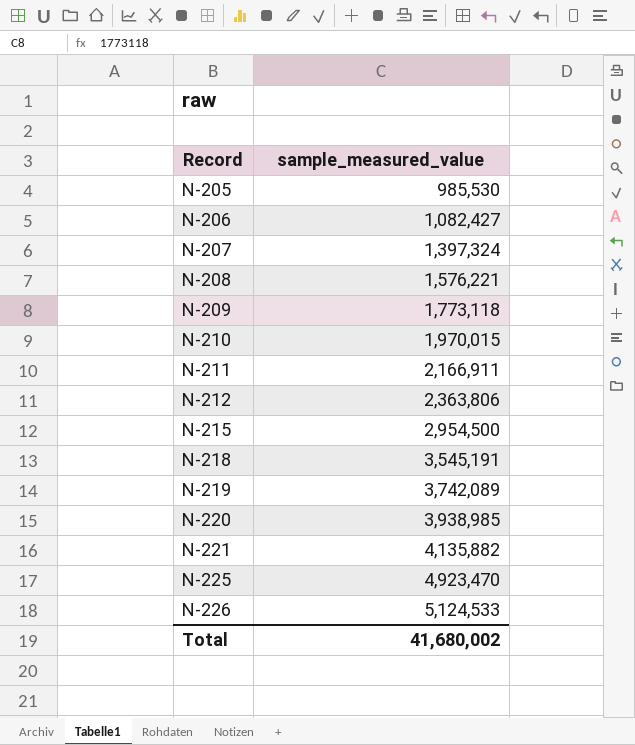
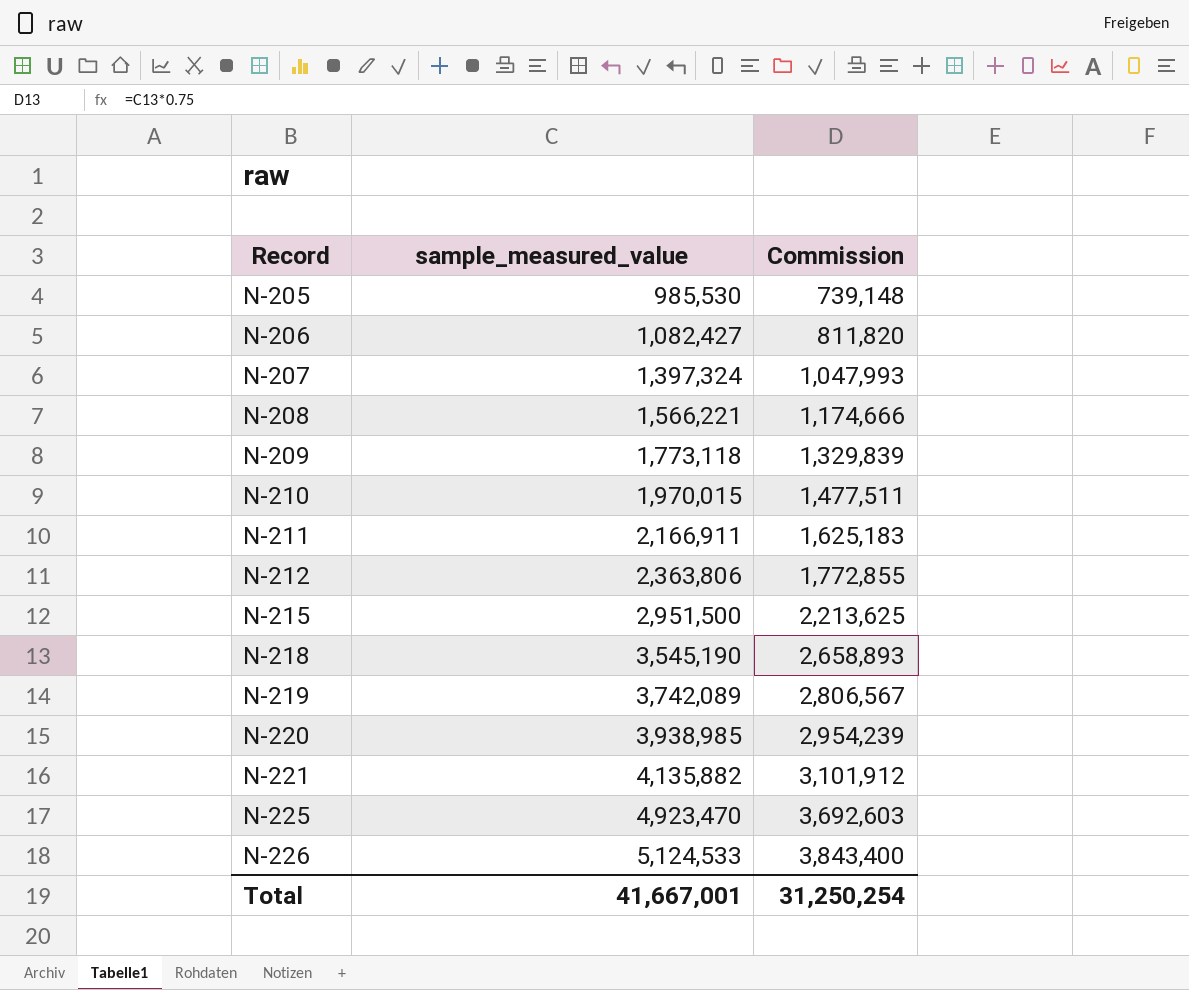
column Commission | formula: none -> [sample_measured_value] * 0.75
N-208 | sample_measured_value: 1,576,221 -> 1,566,221
N-215 | sample_measured_value: 2,954,500 -> 2,951,500
N-218 | sample_measured_value: 3,545,191 -> 3,545,190
Total | sample_measured_value: 41,680,002 -> 41,667,001

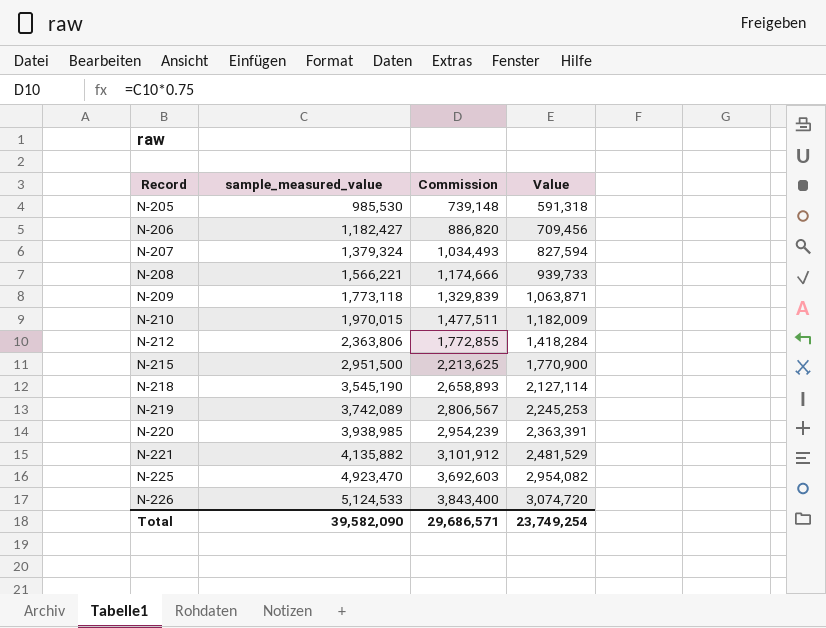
column Value | formula: none -> [sample_measured_value] * 0.6
row N-211: 2,166,911 | 1,625,183 -> none
N-206 | sample_measured_value: 1,082,427 -> 1,182,427
N-206 | Commission: 811,820 -> 886,820
N-207 | sample_measured_value: 1,397,324 -> 1,379,324
N-207 | Commission: 1,047,993 -> 1,034,493
Total | sample_measured_value: 41,667,001 -> 39,582,090
Total | Commission: 31,250,254 -> 29,686,571

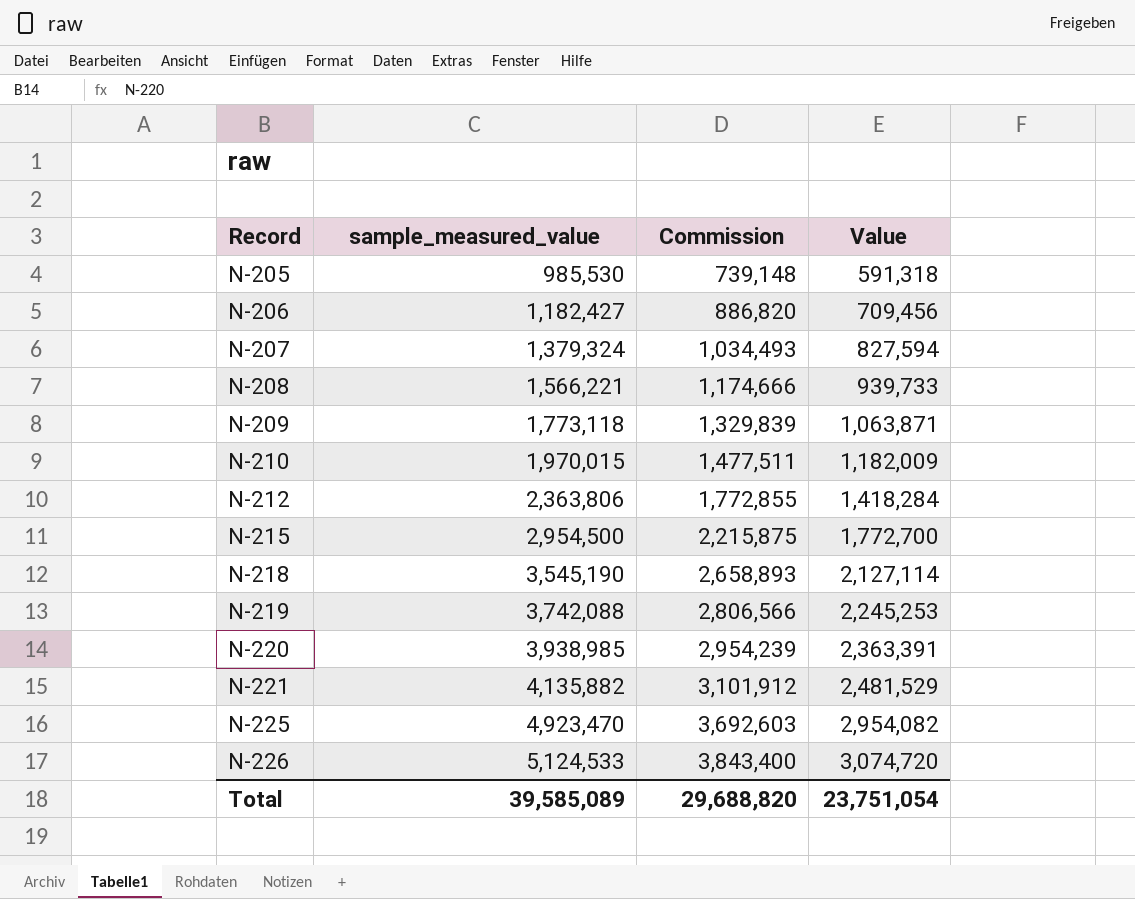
N-215 | sample_measured_value: 2,951,500 -> 2,954,500
N-215 | Commission: 2,213,625 -> 2,215,875
N-215 | Value: 1,770,900 -> 1,772,700
N-219 | sample_measured_value: 3,742,089 -> 3,742,088
N-219 | Commission: 2,806,567 -> 2,806,566
Total | sample_measured_value: 39,582,090 -> 39,585,089
Total | Commission: 29,686,571 -> 29,688,820
Total | Value: 23,749,254 -> 23,751,054

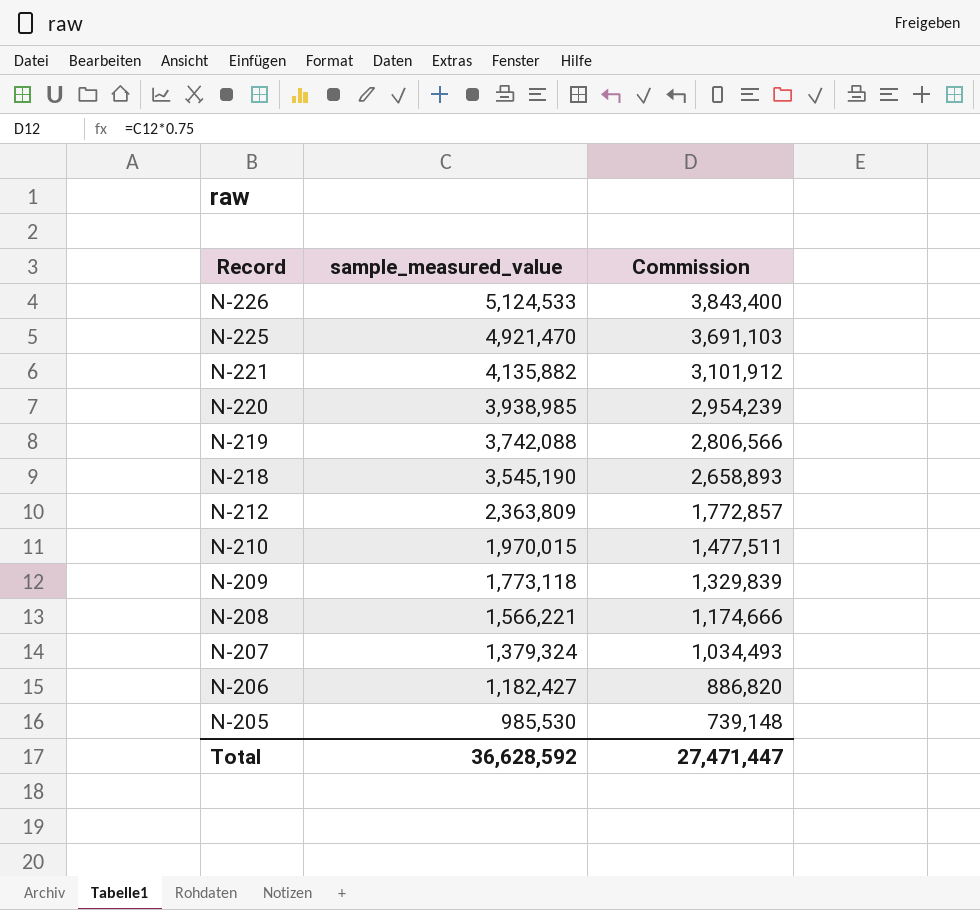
row order: Record ascending -> Record descending
column Value | formula: [sample_measured_value] * 0.6 -> none
row N-215: 2,954,500 | 2,215,875 | 1,772,700 -> none
N-225 | sample_measured_value: 4,923,470 -> 4,921,470
N-225 | Commission: 3,692,603 -> 3,691,103
N-212 | sample_measured_value: 2,363,806 -> 2,363,809
N-212 | Commission: 1,772,855 -> 1,772,857
Total | sample_measured_value: 39,585,089 -> 36,628,592
Total | Commission: 29,688,820 -> 27,471,447

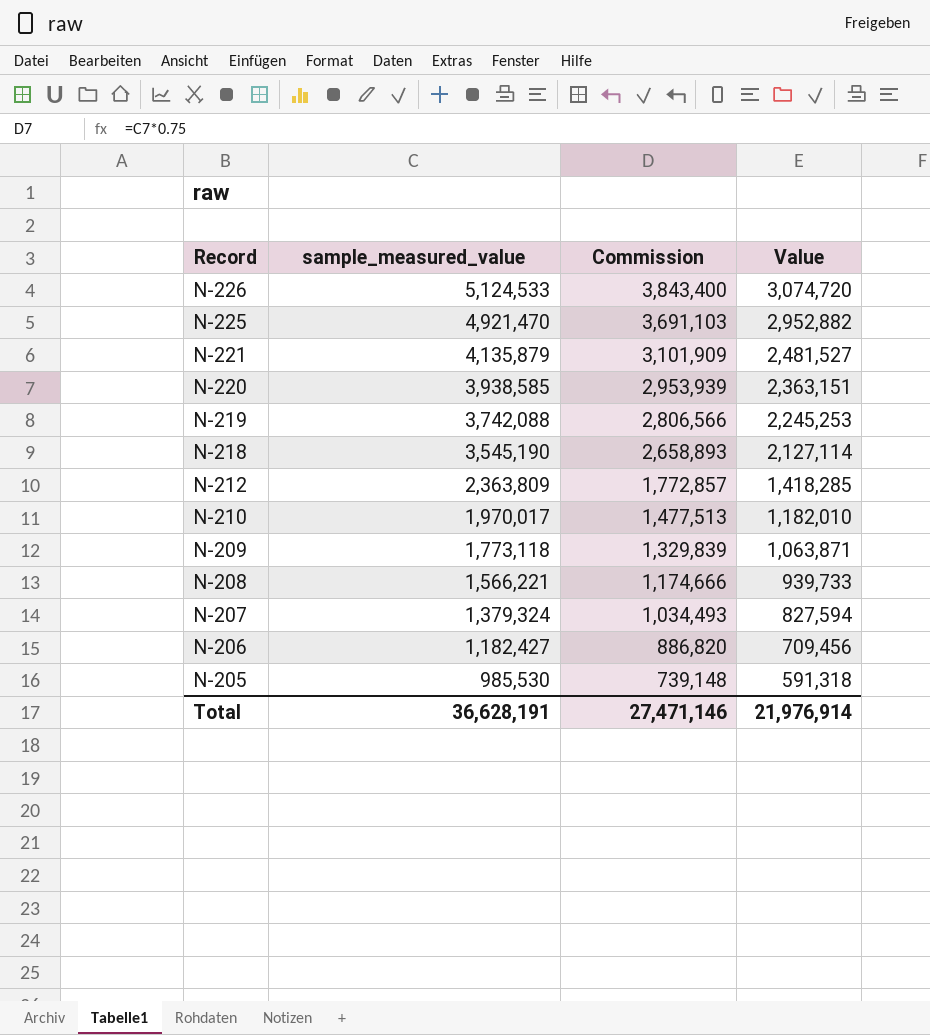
column Value | formula: none -> [sample_measured_value] * 0.6
N-221 | sample_measured_value: 4,135,882 -> 4,135,879
N-221 | Commission: 3,101,912 -> 3,101,909
N-220 | sample_measured_value: 3,938,985 -> 3,938,585
N-220 | Commission: 2,954,239 -> 2,953,939
N-210 | sample_measured_value: 1,970,015 -> 1,970,017
N-210 | Commission: 1,477,511 -> 1,477,513
Total | sample_measured_value: 36,628,592 -> 36,628,191
Total | Commission: 27,471,447 -> 27,471,146

